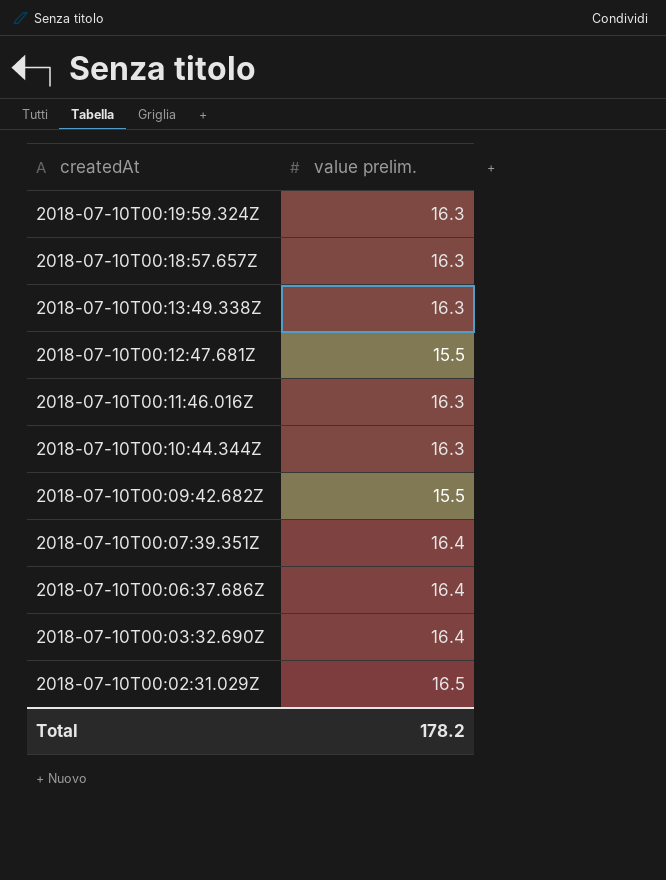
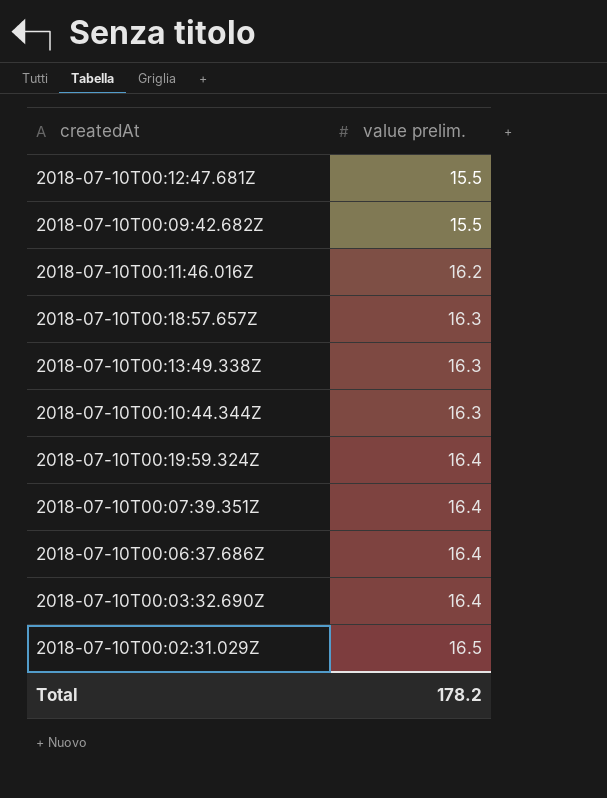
row order: createdAt descending -> value prelim. ascending
2018-07-10T00:11:46.016Z | value prelim.: 16.3 -> 16.2
2018-07-10T00:19:59.324Z | value prelim.: 16.3 -> 16.4

